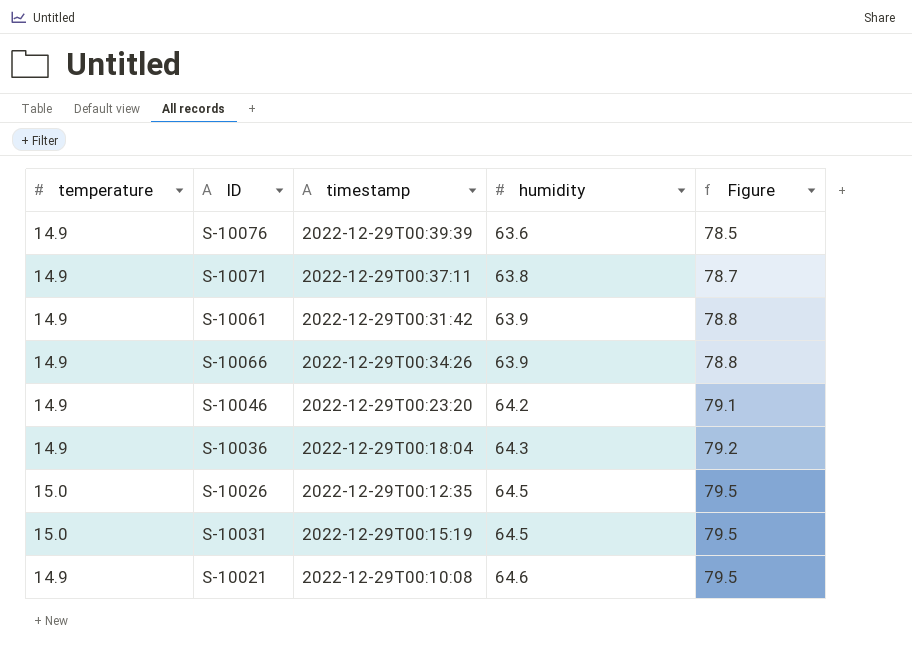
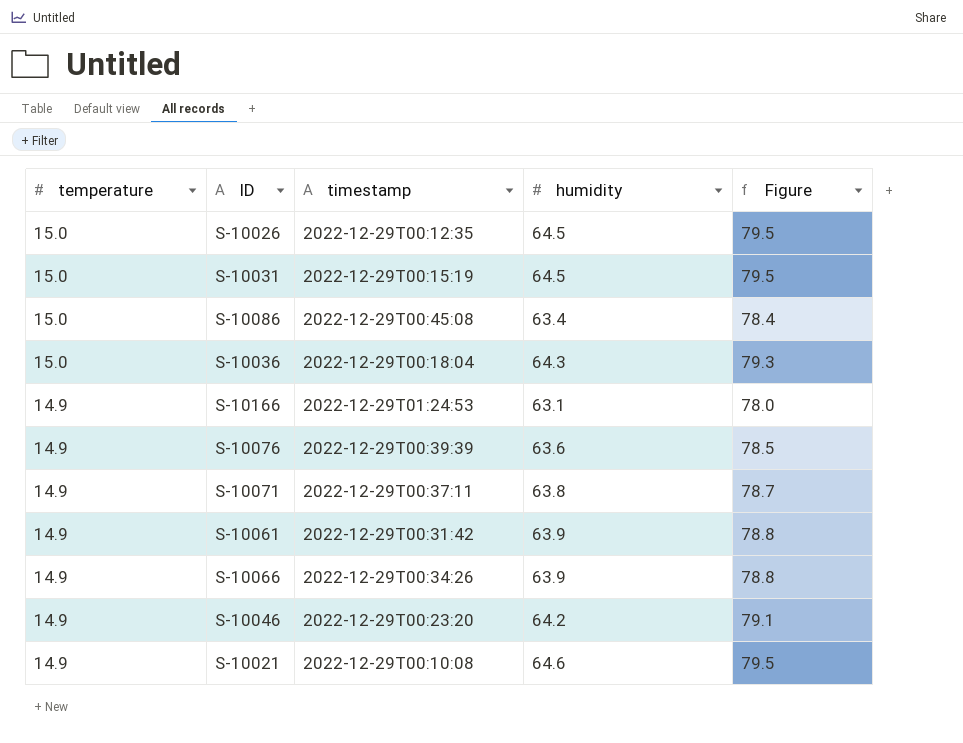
row order: humidity ascending -> temperature descending
row S-10086: none -> 15.0 | 2022-12-29T00:45:08 | 63.4 | 78.4
S-10036 | temperature: 14.9 -> 15.0
S-10036 | Figure: 79.2 -> 79.3
row S-10166: none -> 14.9 | 2022-12-29T01:24:53 | 63.1 | 78.0

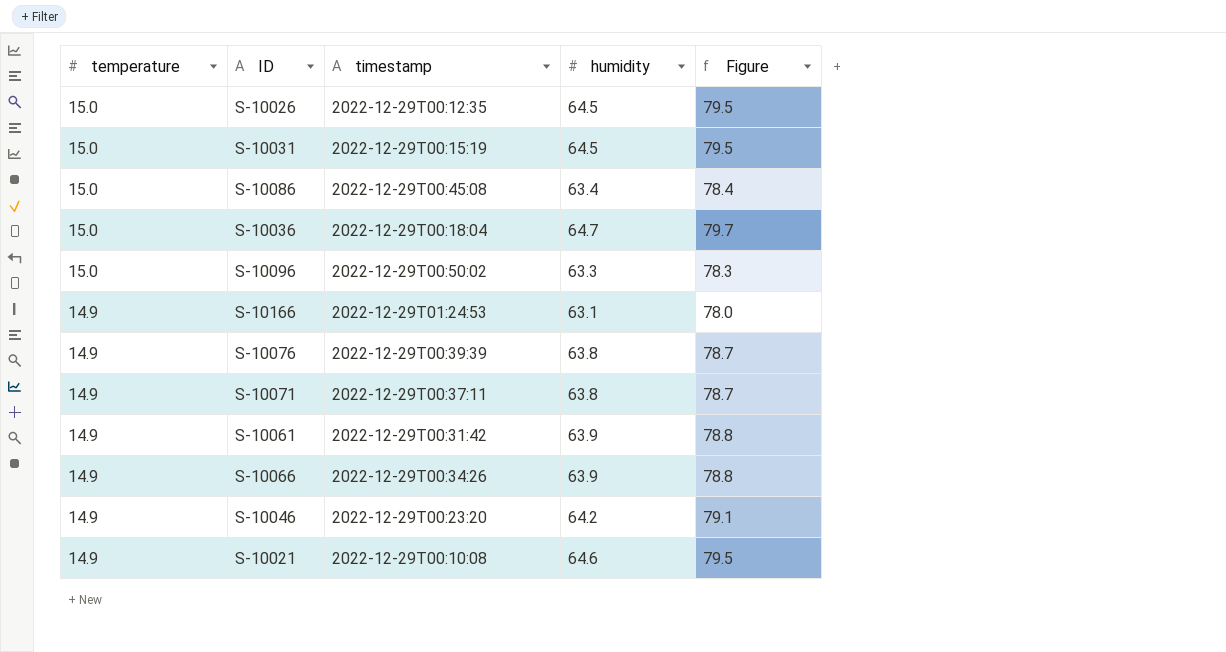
S-10036 | humidity: 64.3 -> 64.7
S-10036 | Figure: 79.3 -> 79.7
row S-10096: none -> 15.0 | 2022-12-29T00:50:02 | 63.3 | 78.3
S-10076 | humidity: 63.6 -> 63.8
S-10076 | Figure: 78.5 -> 78.7

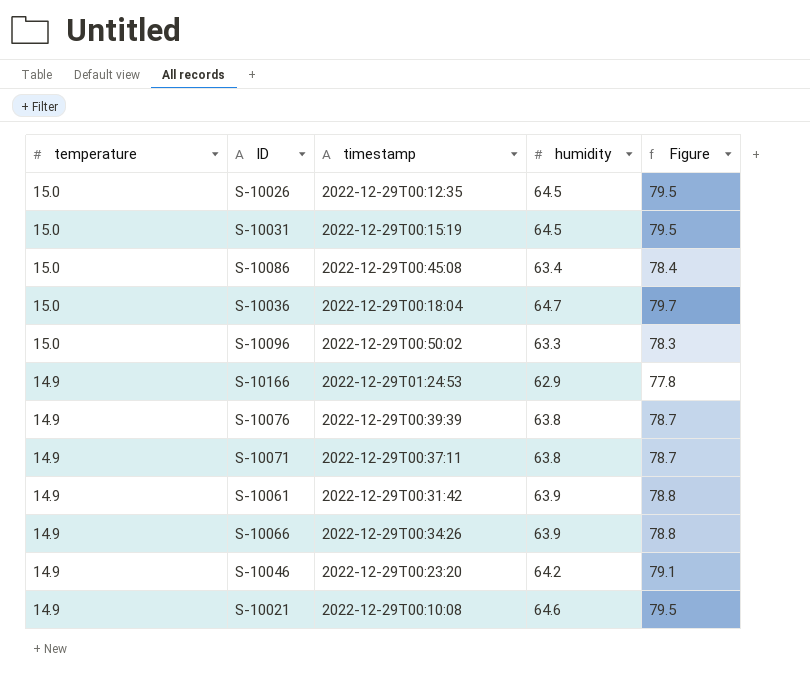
S-10166 | humidity: 63.1 -> 62.9
S-10166 | Figure: 78.0 -> 77.8

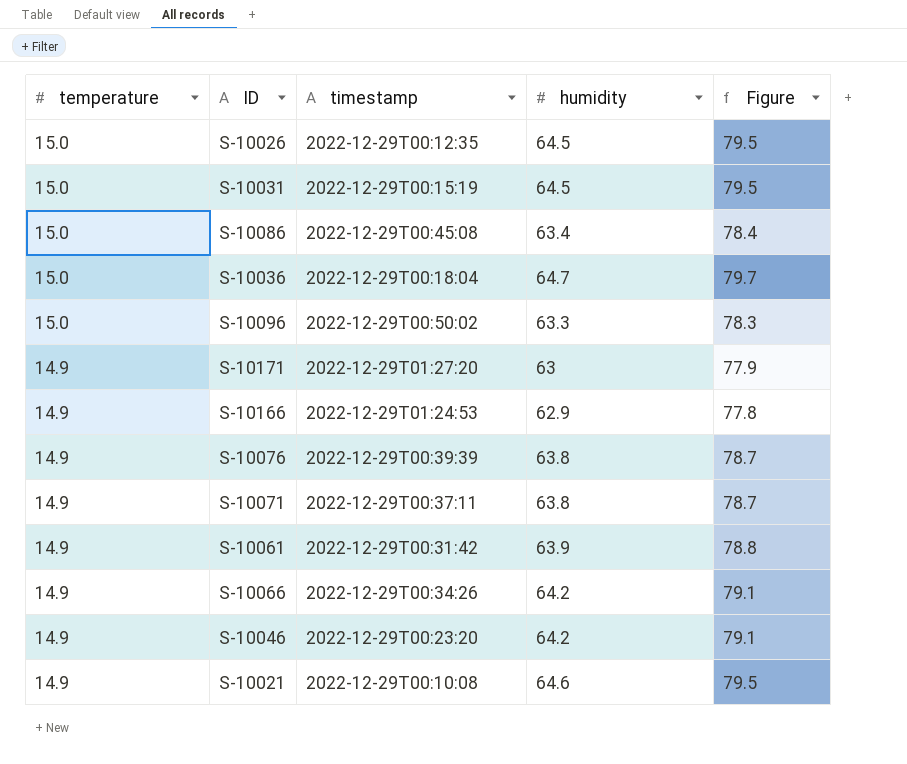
row S-10171: none -> 14.9 | 2022-12-29T01:27:20 | 63 | 77.9
S-10066 | humidity: 63.9 -> 64.2
S-10066 | Figure: 78.8 -> 79.1

